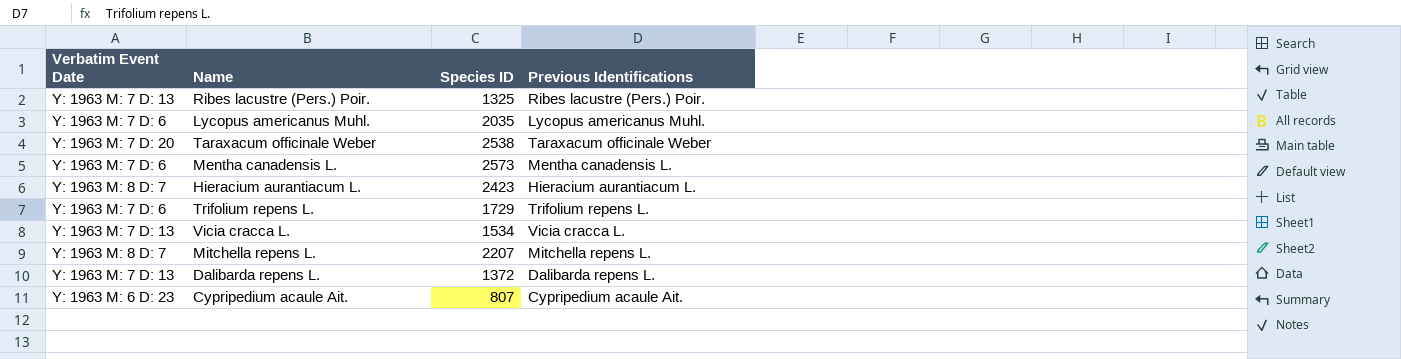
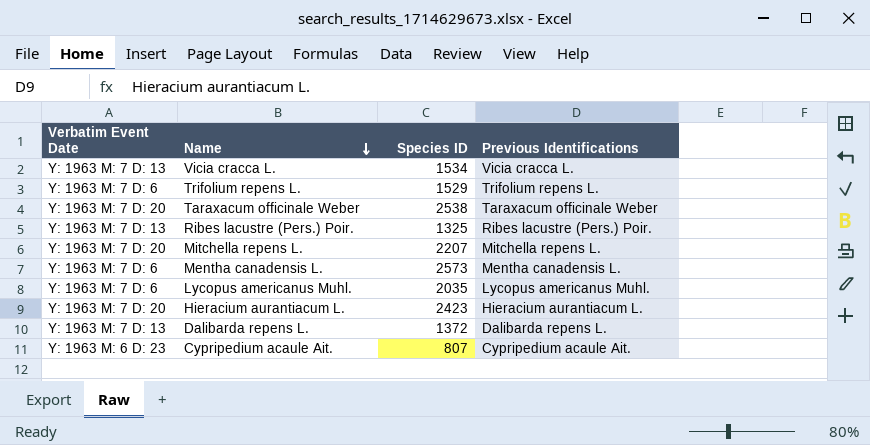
row order: none -> Name descending
Trifolium repens L. | Species ID: 1729 -> 1529
Mitchella repens L. | Verbatim Event Date: Y: 1963 M: 8 D: 7 -> Y: 1963 M: 7 D: 20
Hieracium aurantiacum L. | Verbatim Event Date: Y: 1963 M: 8 D: 7 -> Y: 1963 M: 7 D: 20

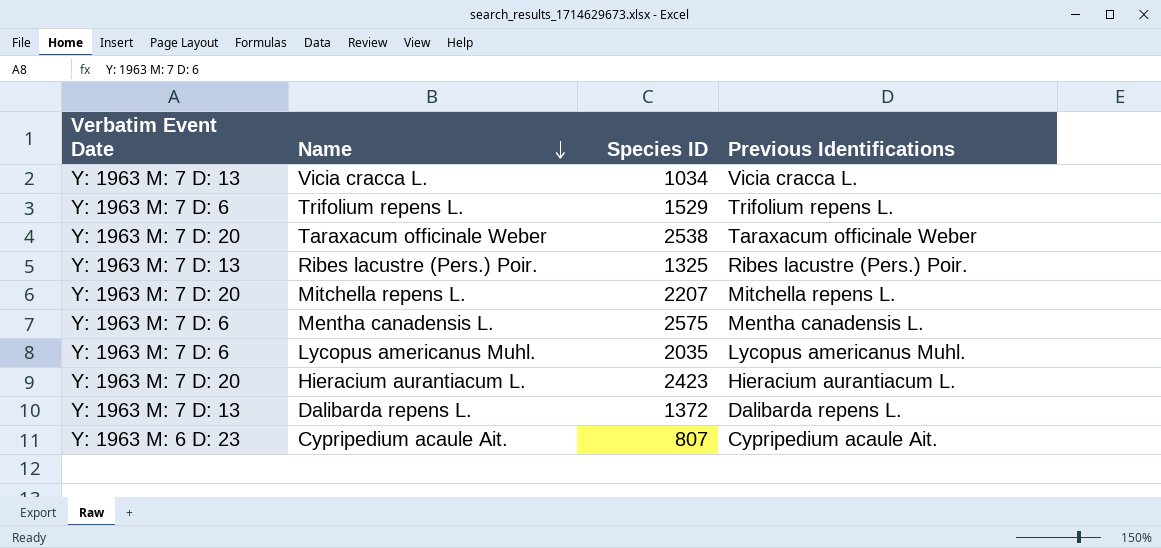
Vicia cracca L. | Species ID: 1534 -> 1034
Mentha canadensis L. | Species ID: 2573 -> 2575

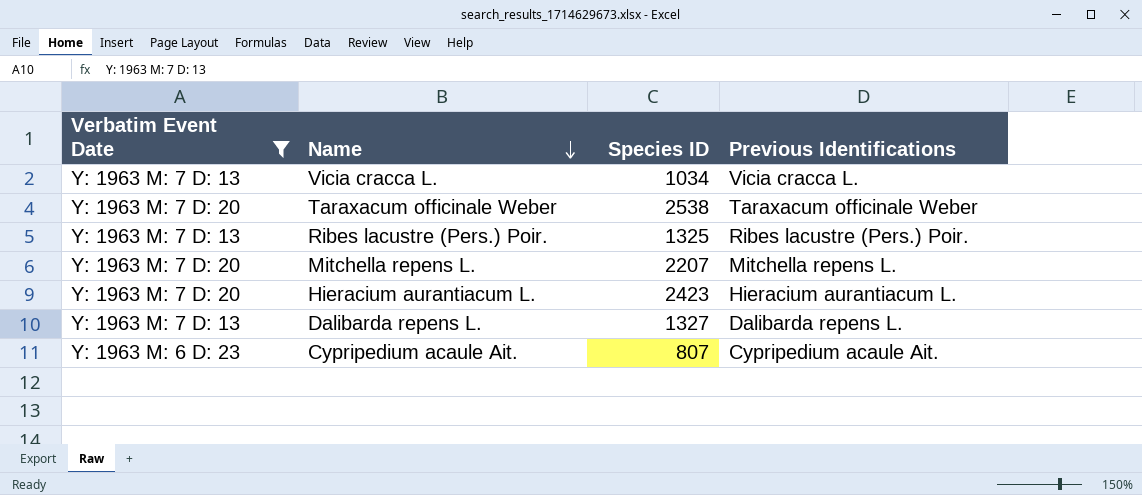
filter: none -> Verbatim Event Date != Y: 1963 M: 7 D: 6
Dalibarda repens L. | Species ID: 1372 -> 1327

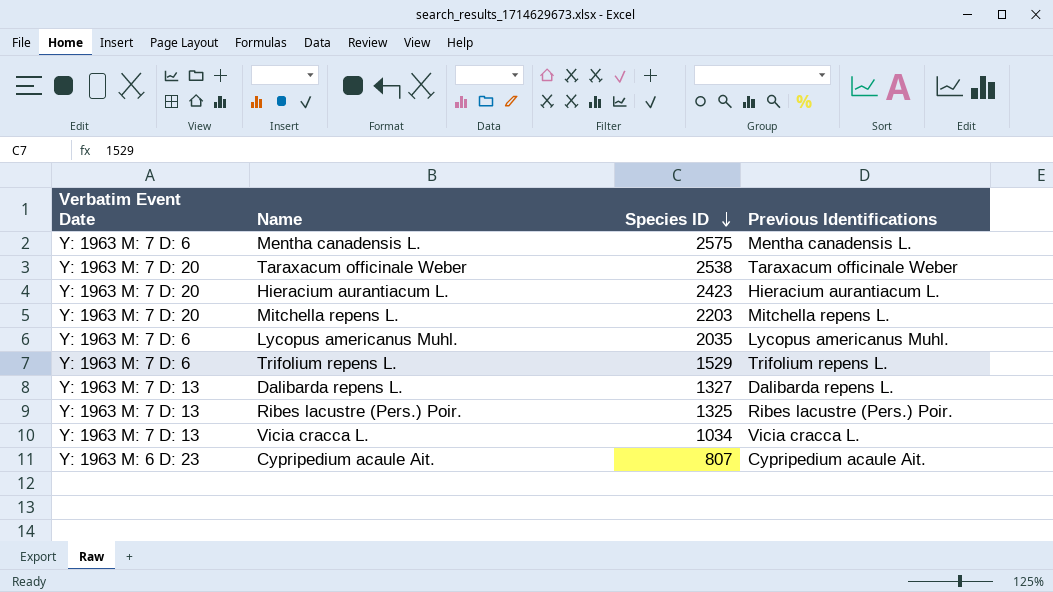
filter: Verbatim Event Date != Y: 1963 M: 7 D: 6 -> none
row order: Name descending -> Species ID descending
Mitchella repens L. | Species ID: 2207 -> 2203

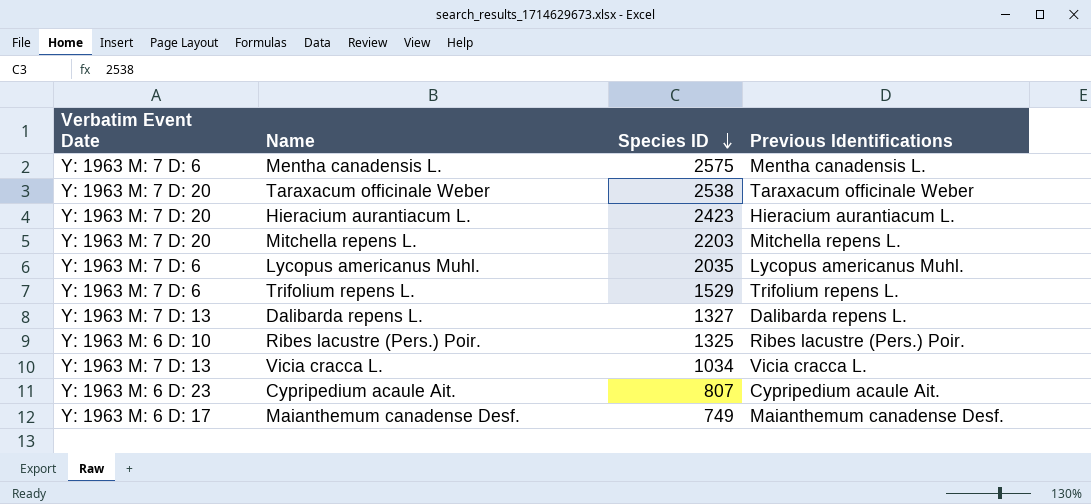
Ribes lacustre (Pers.) Poir. | Verbatim Event Date: Y: 1963 M: 7 D: 13 -> Y: 1963 M: 6 D: 10
row Maianthemum canadense Desf.: none -> Y: 1963 M: 6 D: 17 | 749 | Maianthemum canadense Desf.

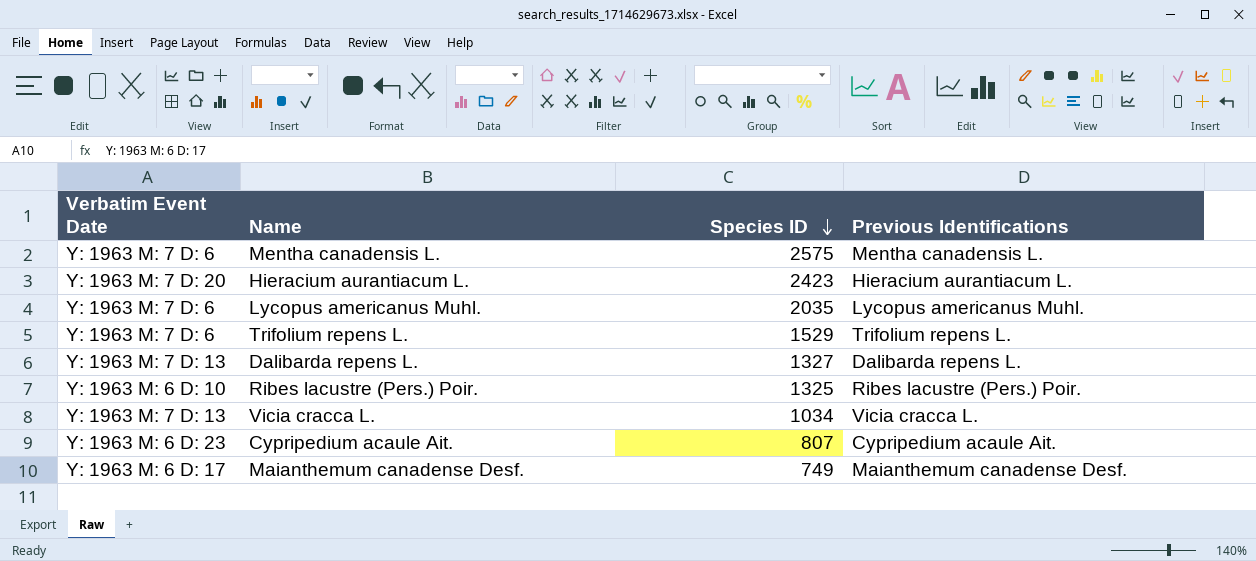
row Taraxacum officinale Weber: Y: 1963 M: 7 D: 20 | 2538 | Taraxacum officinale Weber -> none
row Mitchella repens L.: Y: 1963 M: 7 D: 20 | 2203 | Mitchella repens L. -> none

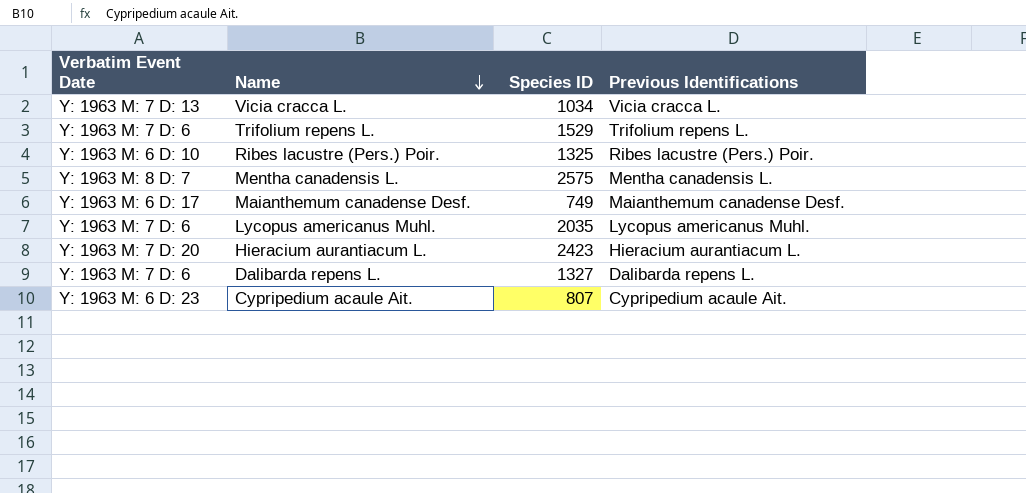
row order: Species ID descending -> Name descending
Mentha canadensis L. | Verbatim Event Date: Y: 1963 M: 7 D: 6 -> Y: 1963 M: 8 D: 7
Dalibarda repens L. | Verbatim Event Date: Y: 1963 M: 7 D: 13 -> Y: 1963 M: 7 D: 6

